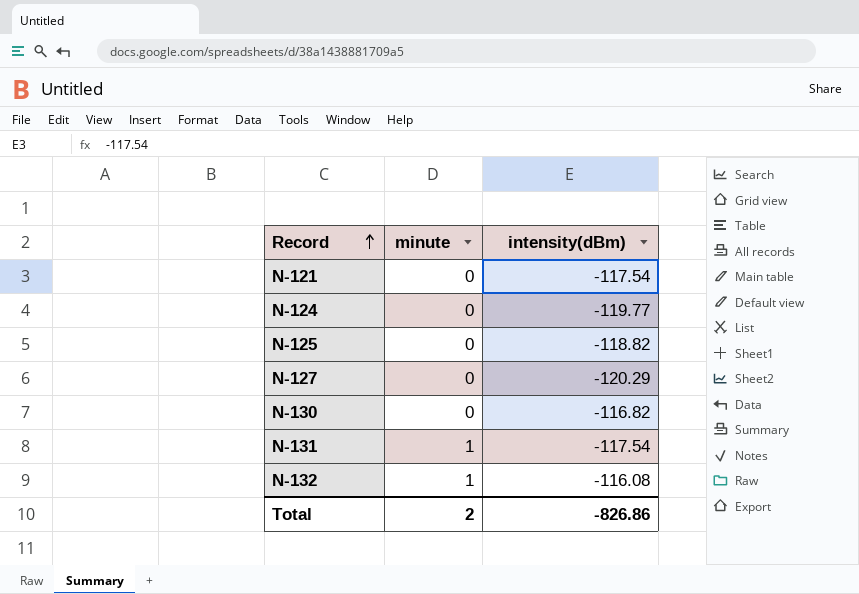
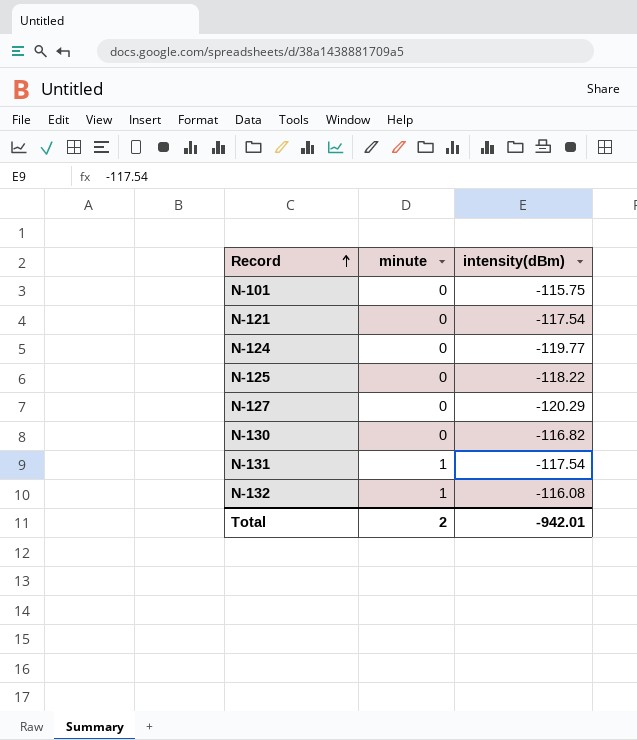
row N-101: none -> 0 | -115.75
N-125 | intensity(dBm): -118.82 -> -118.22
Total | intensity(dBm): -826.86 -> -942.01

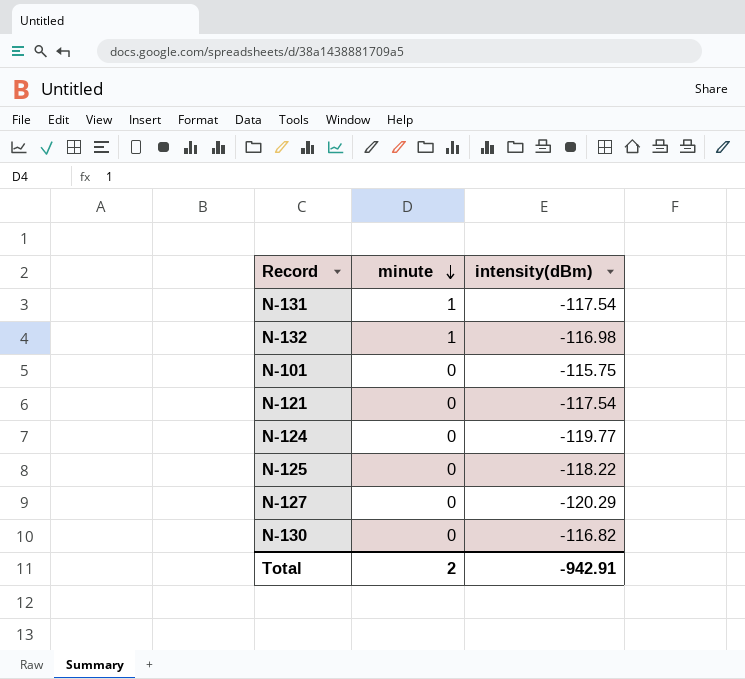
row order: Record ascending -> minute descending
N-132 | intensity(dBm): -116.08 -> -116.98
Total | intensity(dBm): -942.01 -> -942.91

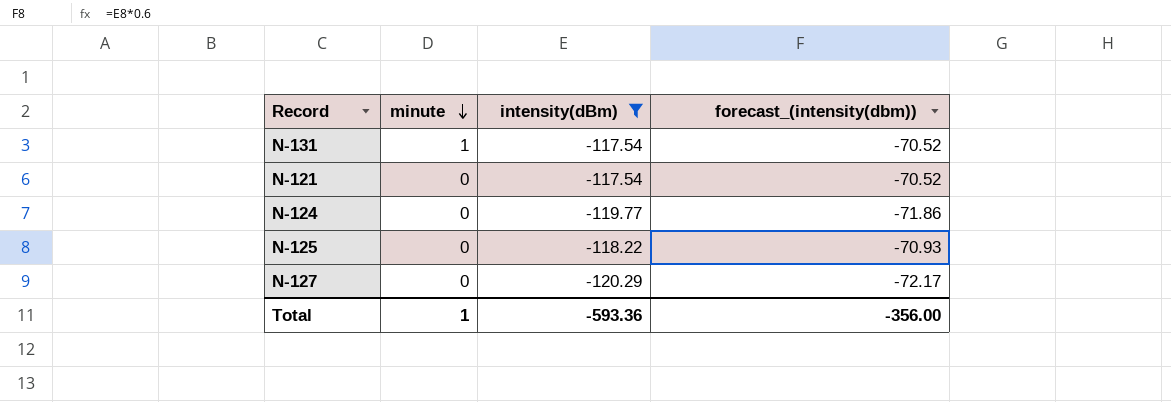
filter: none -> intensity(dBm) <= -117.54
column forecast_(intensity(dbm)) | formula: none -> [intensity(dBm)] * 0.6
Total | minute: 2 -> 1
Total | intensity(dBm): -942.91 -> -593.36

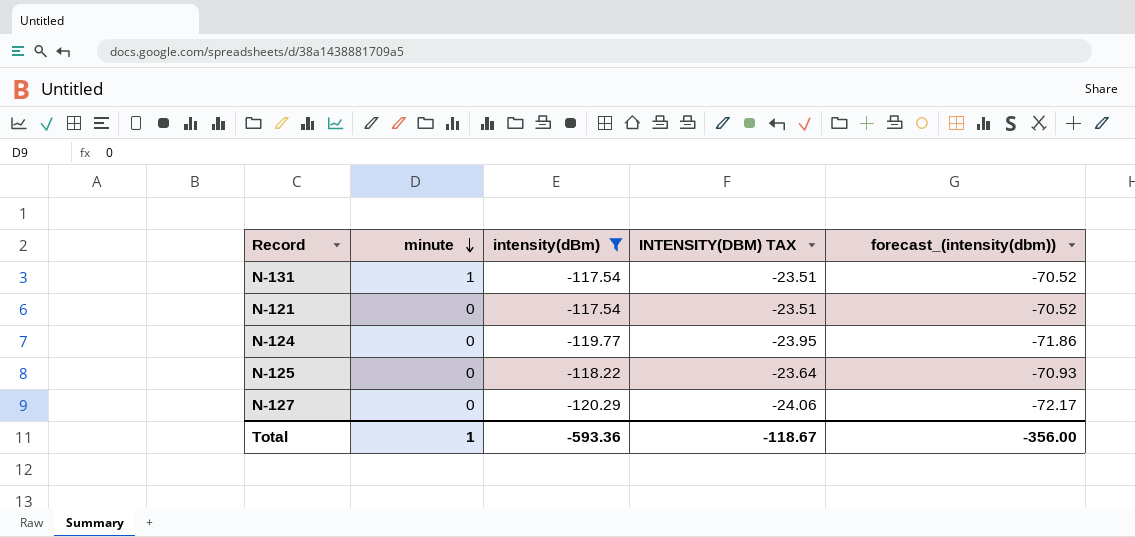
column INTENSITY(DBM) TAX | formula: none -> [intensity(dBm)] * 0.2

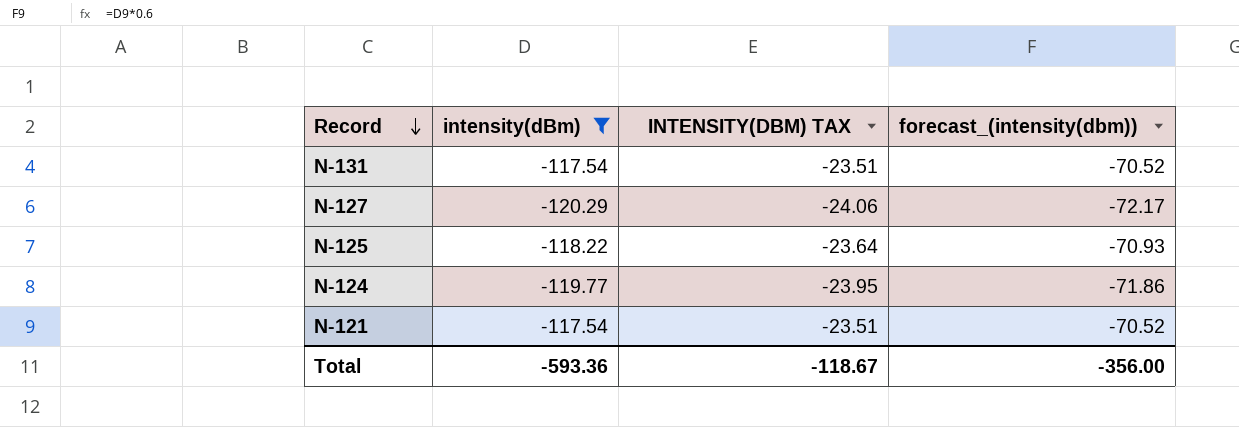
row order: minute descending -> Record descending
column minute | position: 2 -> none

